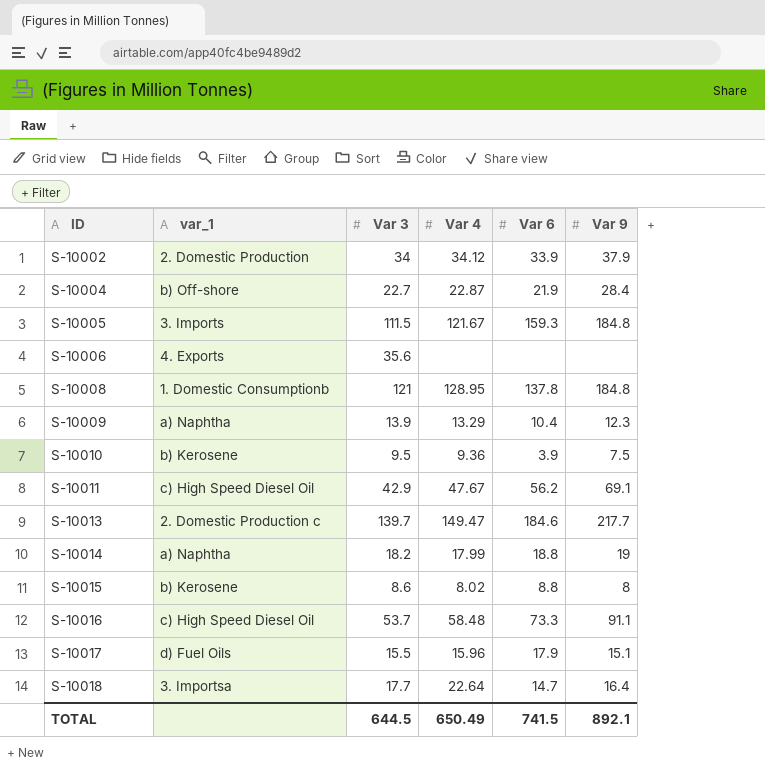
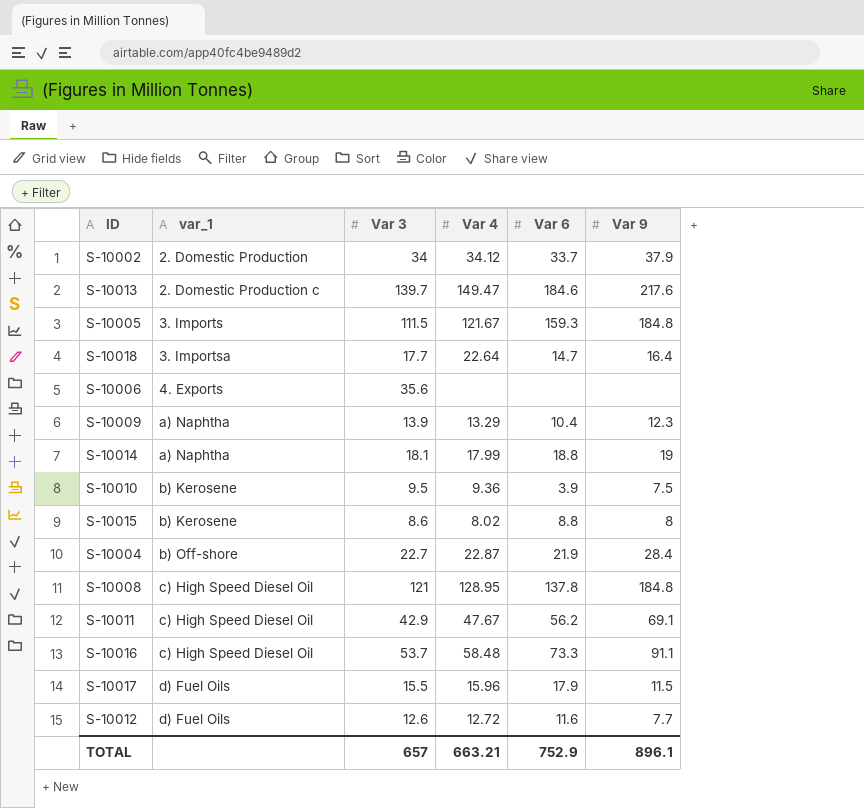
row order: ID ascending -> var_1 ascending
S-10002 | Var 6: 33.9 -> 33.7
S-10013 | Var 9: 217.7 -> 217.6
S-10014 | Var 3: 18.2 -> 18.1
S-10008 | var_1: 1. Domestic Consumptionb -> c) High Speed Diesel Oil
S-10017 | Var 9: 15.1 -> 11.5
row S-10012: none -> d) Fuel Oils | 12.6 | 12.72 | 11.6 | 7.7
TOTAL | Var 3: 644.5 -> 657
TOTAL | Var 4: 650.49 -> 663.21
TOTAL | Var 6: 741.5 -> 752.9
TOTAL | Var 9: 892.1 -> 896.1

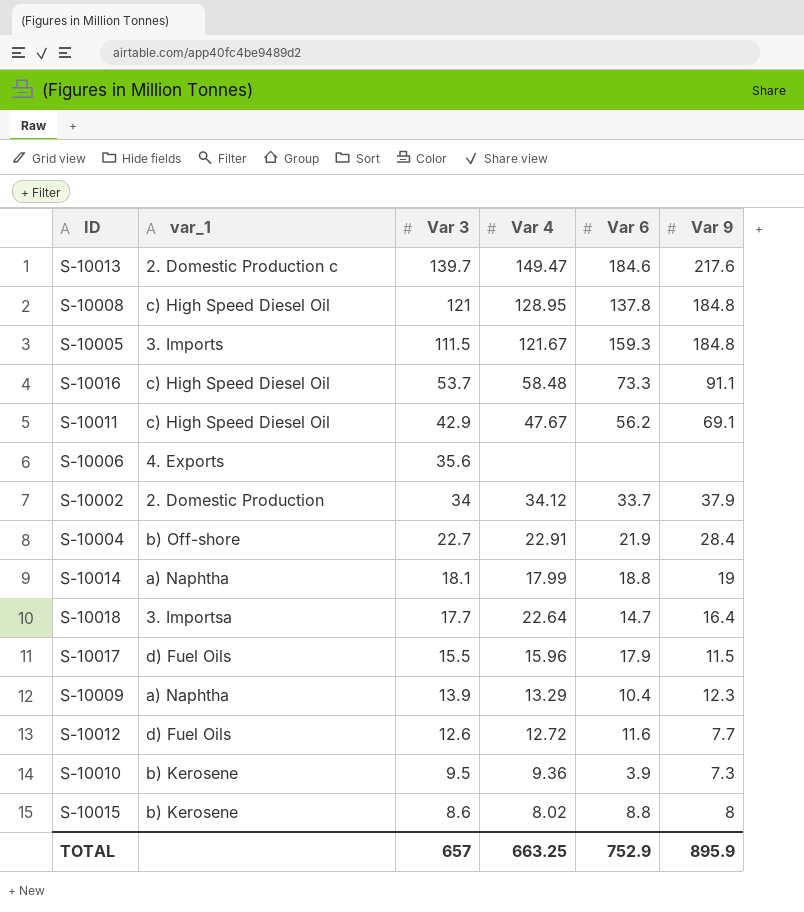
row order: var_1 ascending -> Var 3 descending
S-10004 | Var 4: 22.87 -> 22.91
S-10010 | Var 9: 7.5 -> 7.3
TOTAL | Var 4: 663.21 -> 663.25
TOTAL | Var 9: 896.1 -> 895.9

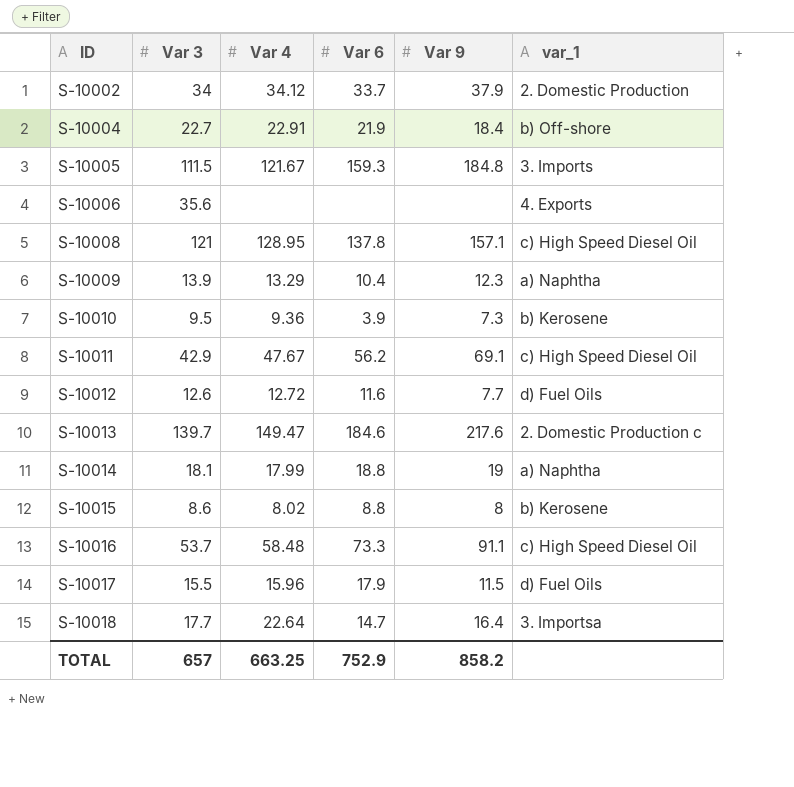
row order: Var 3 descending -> ID ascending
column var_1 | position: 2 -> 6
S-10004 | Var 9: 28.4 -> 18.4
S-10008 | Var 9: 184.8 -> 157.1
TOTAL | Var 9: 895.9 -> 858.2

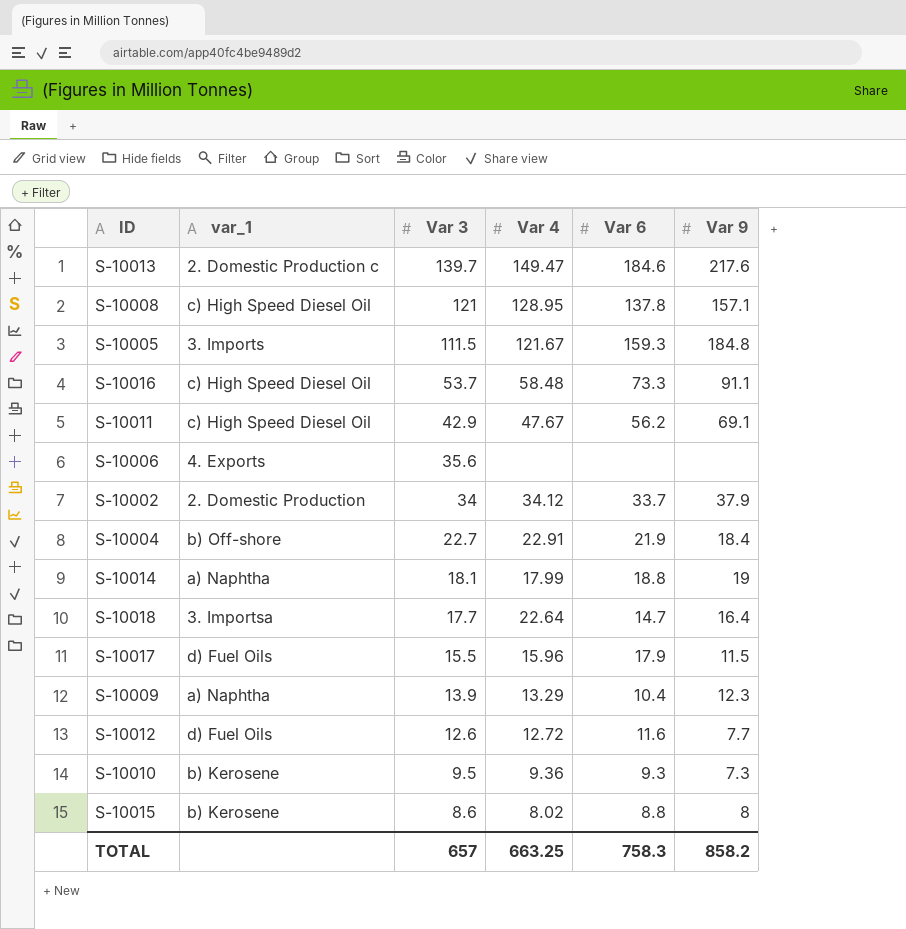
row order: ID ascending -> Var 3 descending
column var_1 | position: 6 -> 2
S-10010 | Var 6: 3.9 -> 9.3
TOTAL | Var 6: 752.9 -> 758.3

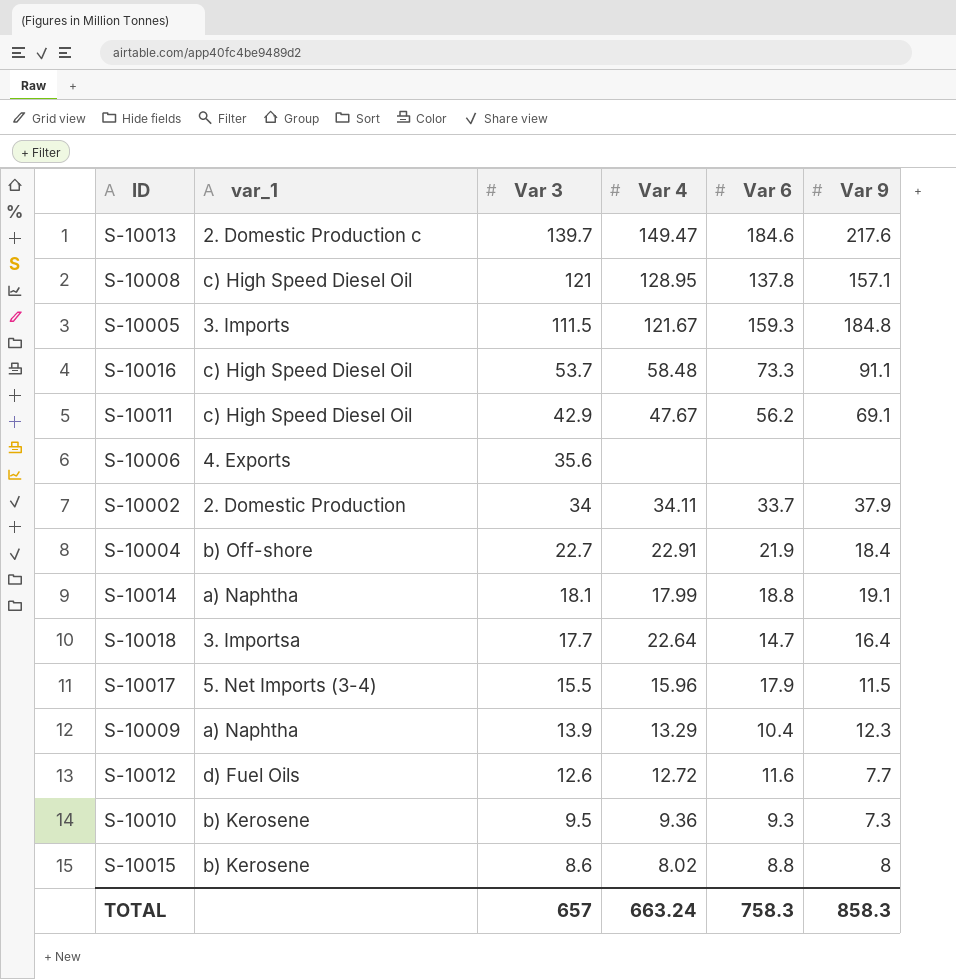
S-10002 | Var 4: 34.12 -> 34.11
S-10014 | Var 9: 19 -> 19.1
S-10017 | var_1: d) Fuel Oils -> 5. Net Imports (3-4)
TOTAL | Var 4: 663.25 -> 663.24
TOTAL | Var 9: 858.2 -> 858.3

